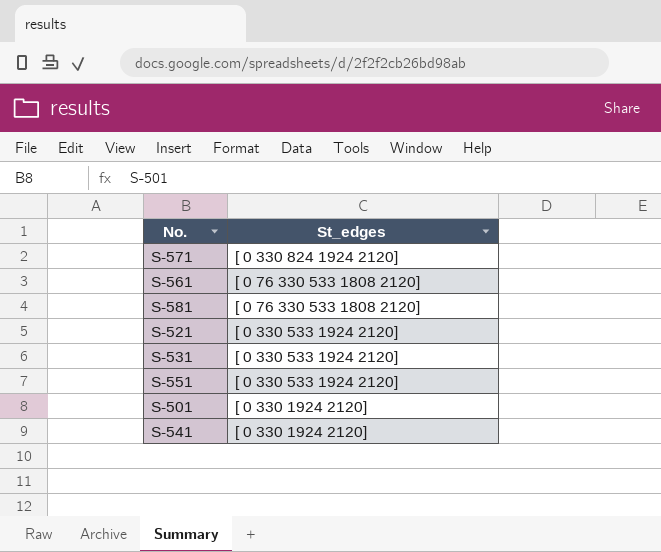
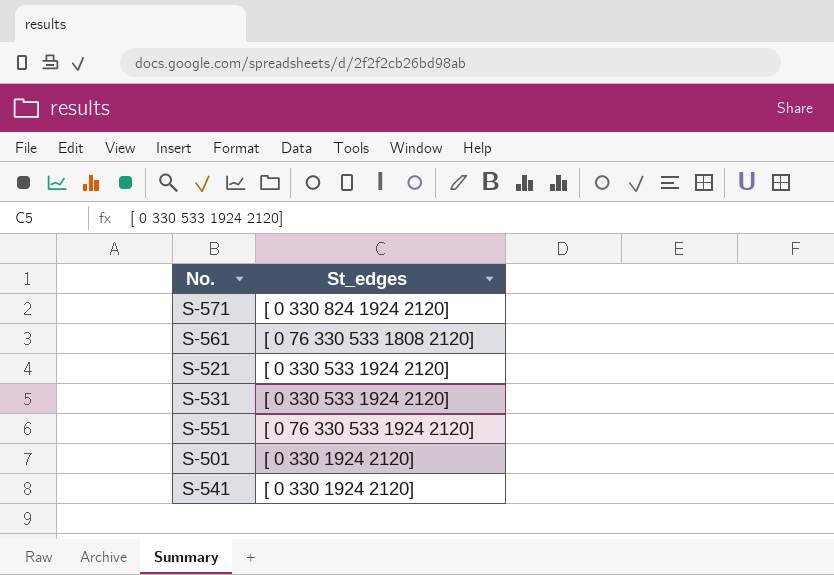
row S-581: [ 0 76 330 533 1808 2120] -> none
S-551 | St_edges: [ 0 330 533 1924 2120] -> [ 0 76 330 533 1924 2120]

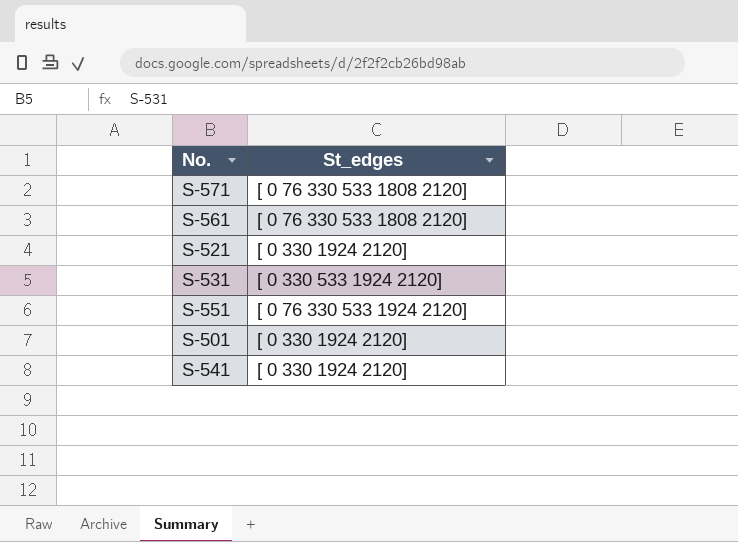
S-571 | St_edges: [ 0 330 824 1924 2120] -> [ 0 76 330 533 1808 2120]
S-521 | St_edges: [ 0 330 533 1924 2120] -> [ 0 330 1924 2120]

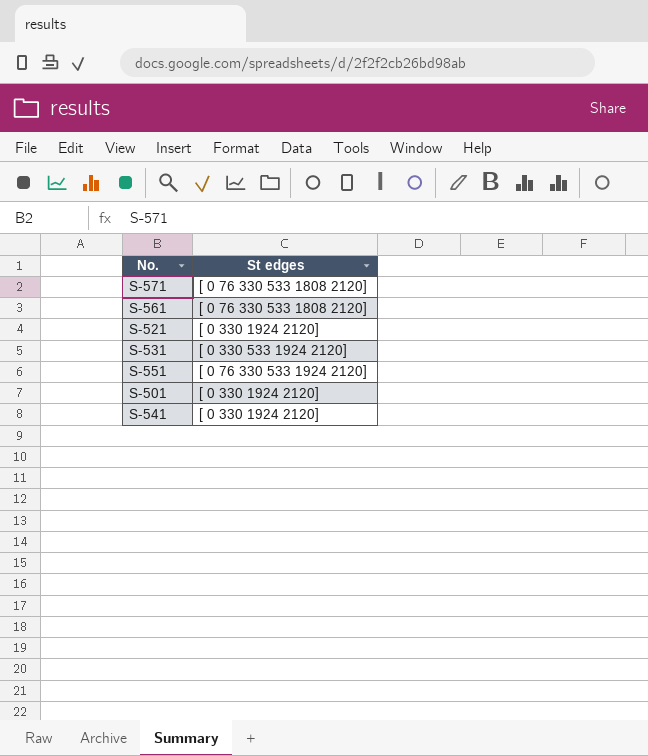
column name: St_edges -> St edges

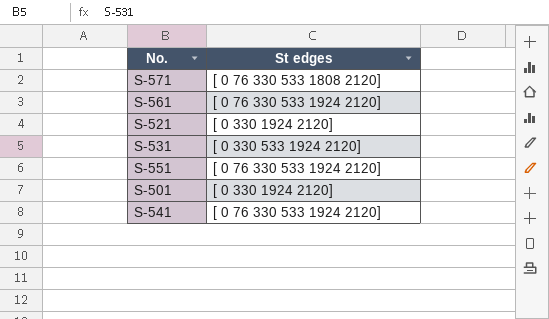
S-561 | St edges: [ 0 76 330 533 1808 2120] -> [ 0 76 330 533 1924 2120]
S-541 | St edges: [ 0 330 1924 2120] -> [ 0 76 330 533 1924 2120]

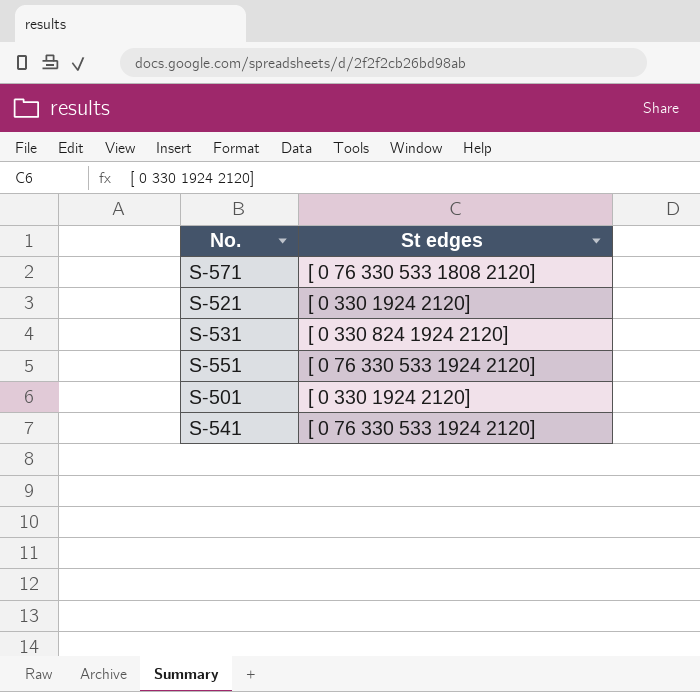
row S-561: [ 0 76 330 533 1924 2120] -> none
S-531 | St edges: [ 0 330 533 1924 2120] -> [ 0 330 824 1924 2120]

